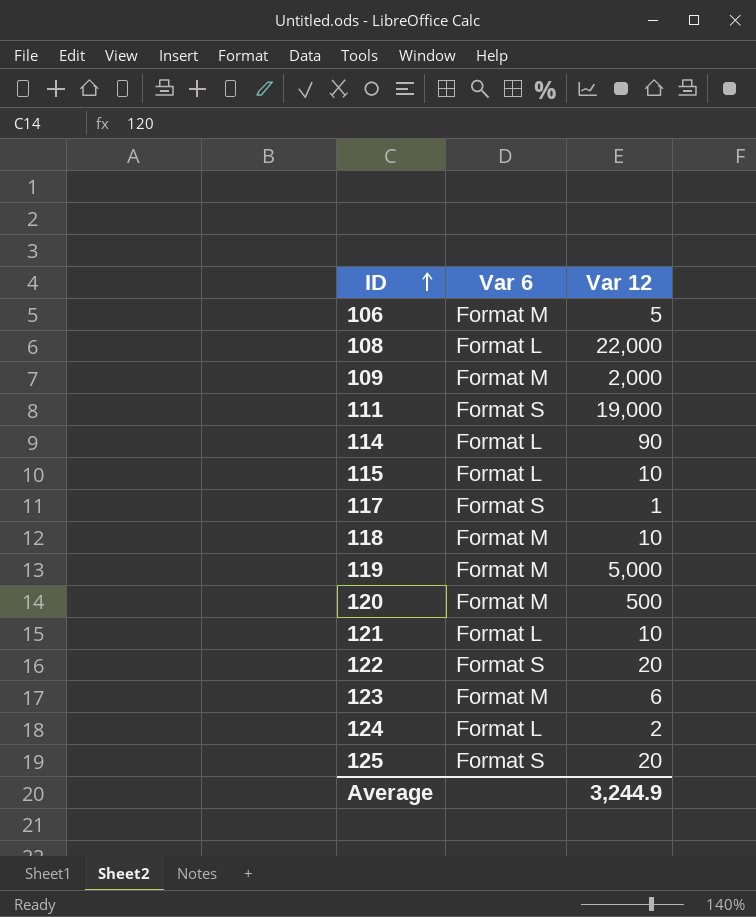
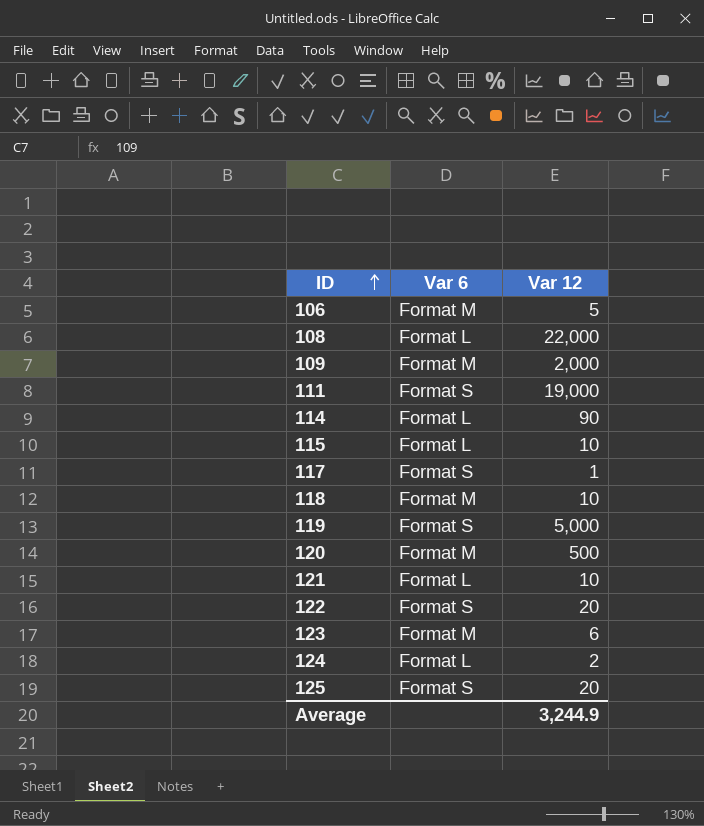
119 | Var 6: Format M -> Format S

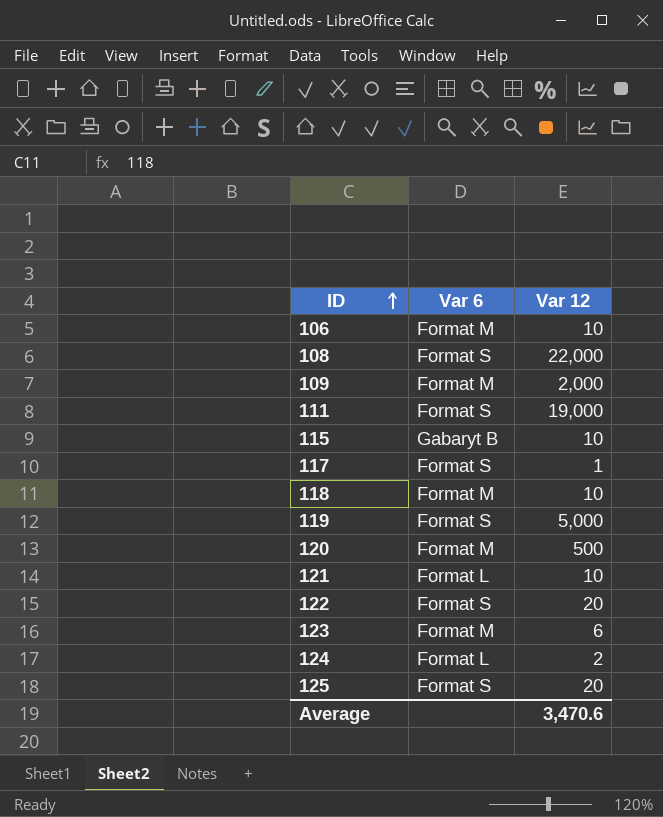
row 114: Format L | 90 -> none
106 | Var 12: 5 -> 10
108 | Var 6: Format L -> Format S
115 | Var 6: Format L -> Gabaryt B
Average | Var 12: 3,244.9 -> 3,470.6

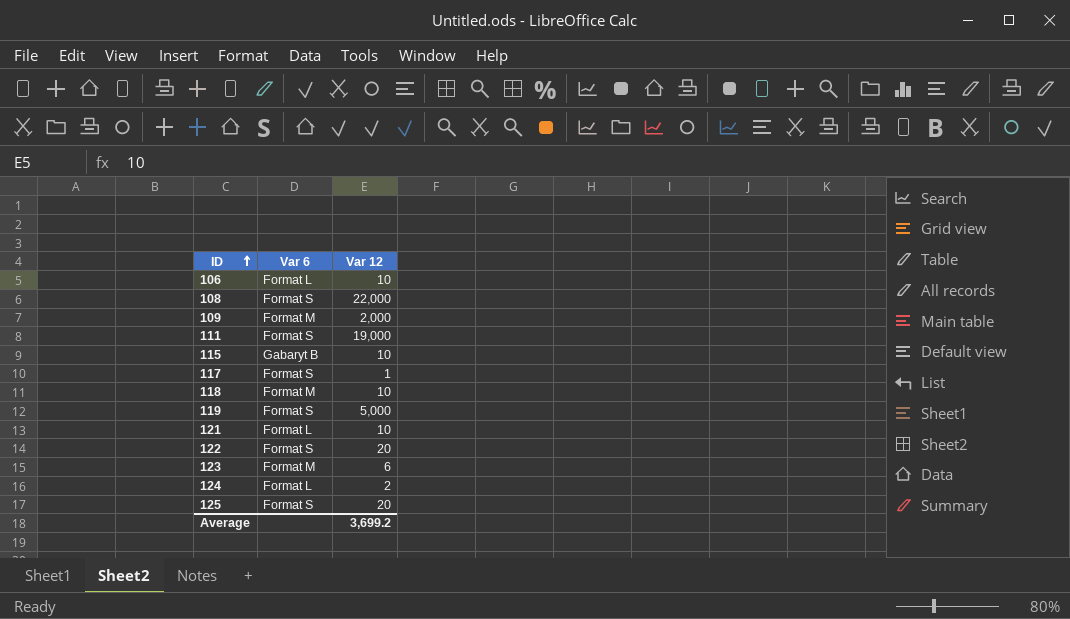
row 120: Format M | 500 -> none
106 | Var 6: Format M -> Format L
Average | Var 12: 3,470.6 -> 3,699.2

